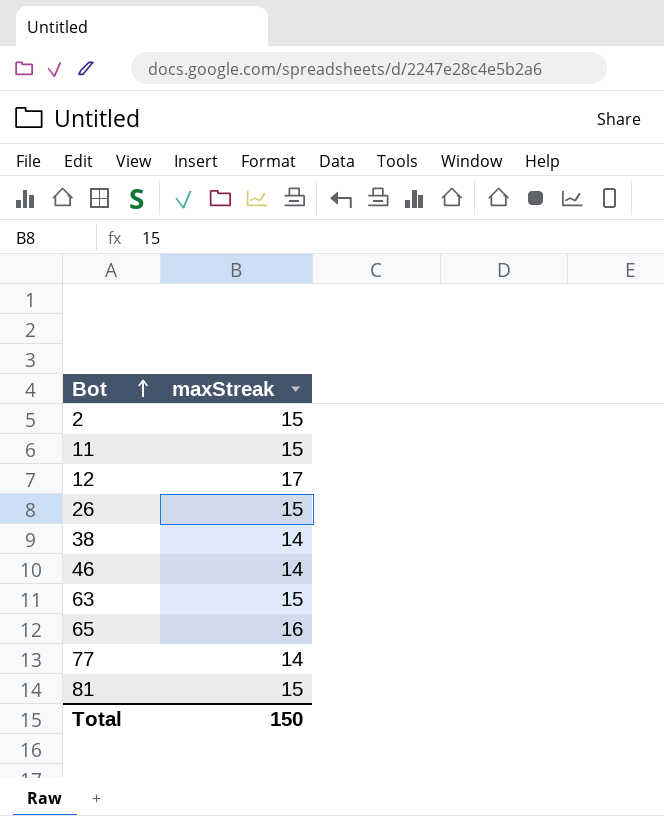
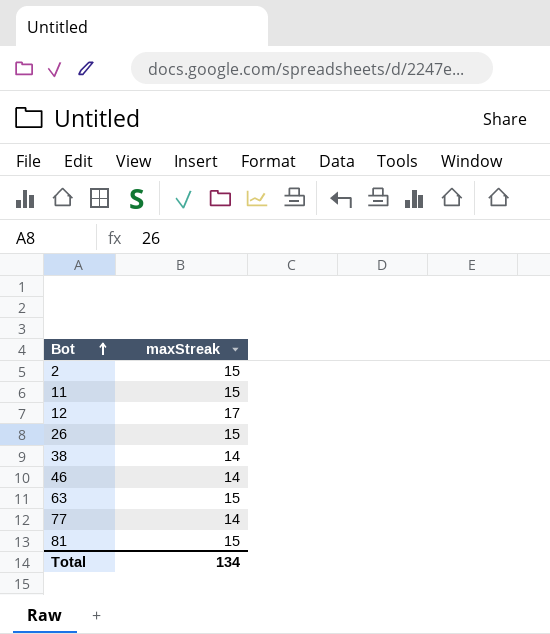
row 65: 16 -> none
Total | maxStreak: 150 -> 134

